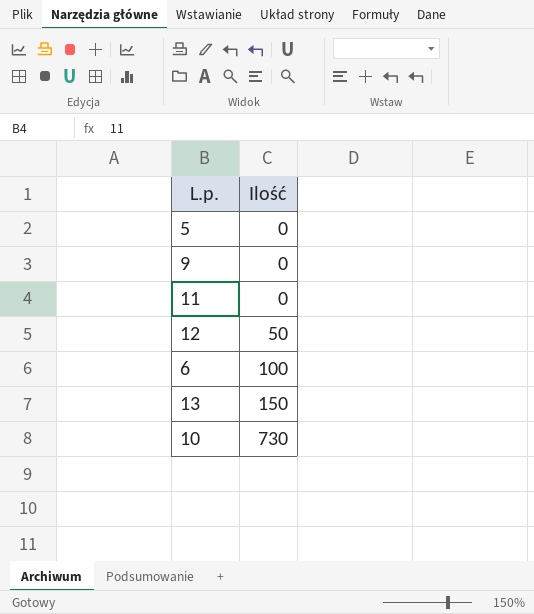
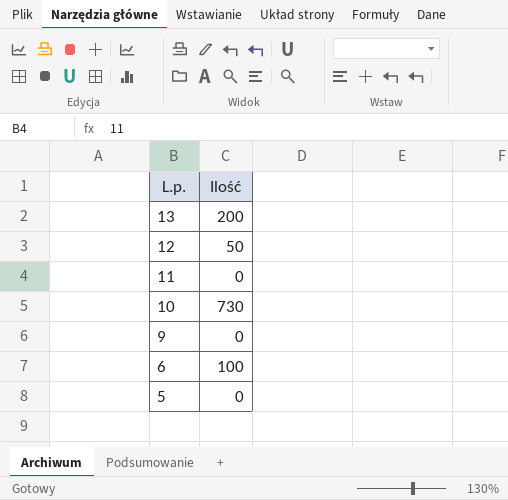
row order: Ilość ascending -> L.p. descending
13 | Ilość: 150 -> 200

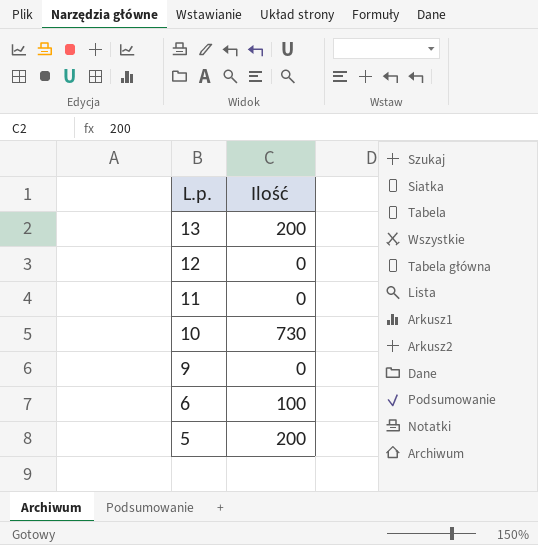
12 | Ilość: 50 -> 0
5 | Ilość: 0 -> 200

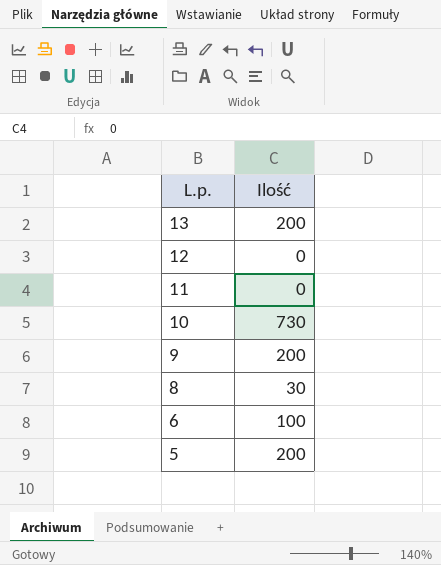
9 | Ilość: 0 -> 200
row 8: none -> 30

